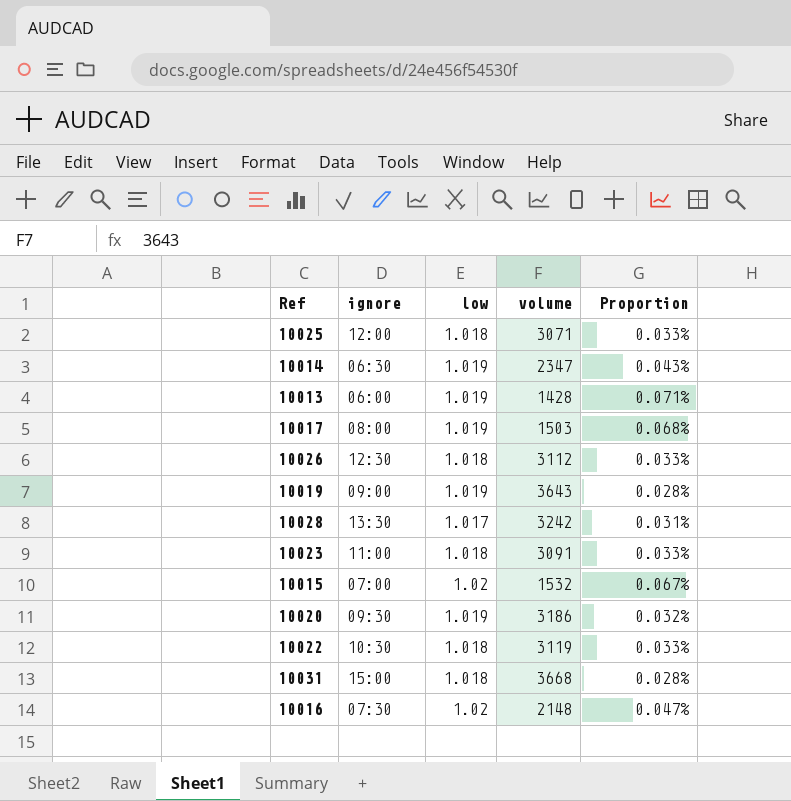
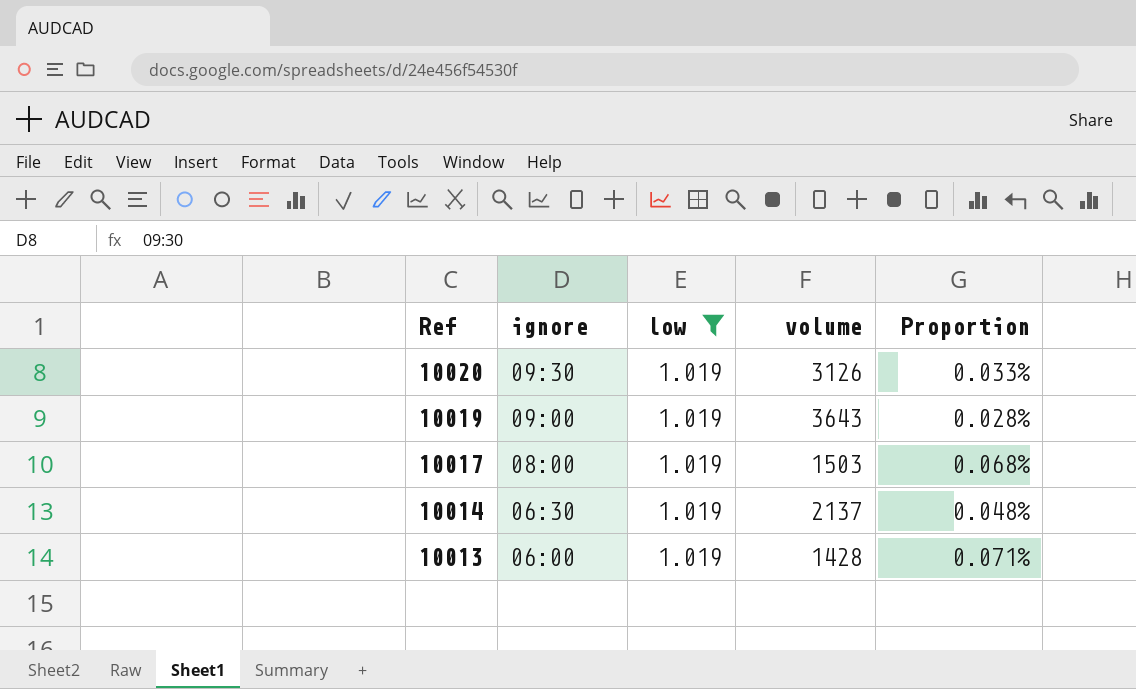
filter: none -> low = 1.019
row order: none -> Ref descending
10020 | volume: 3186 -> 3126
10020 | Proportion: 0.032% -> 0.033%
10014 | volume: 2347 -> 2137
10014 | Proportion: 0.043% -> 0.048%

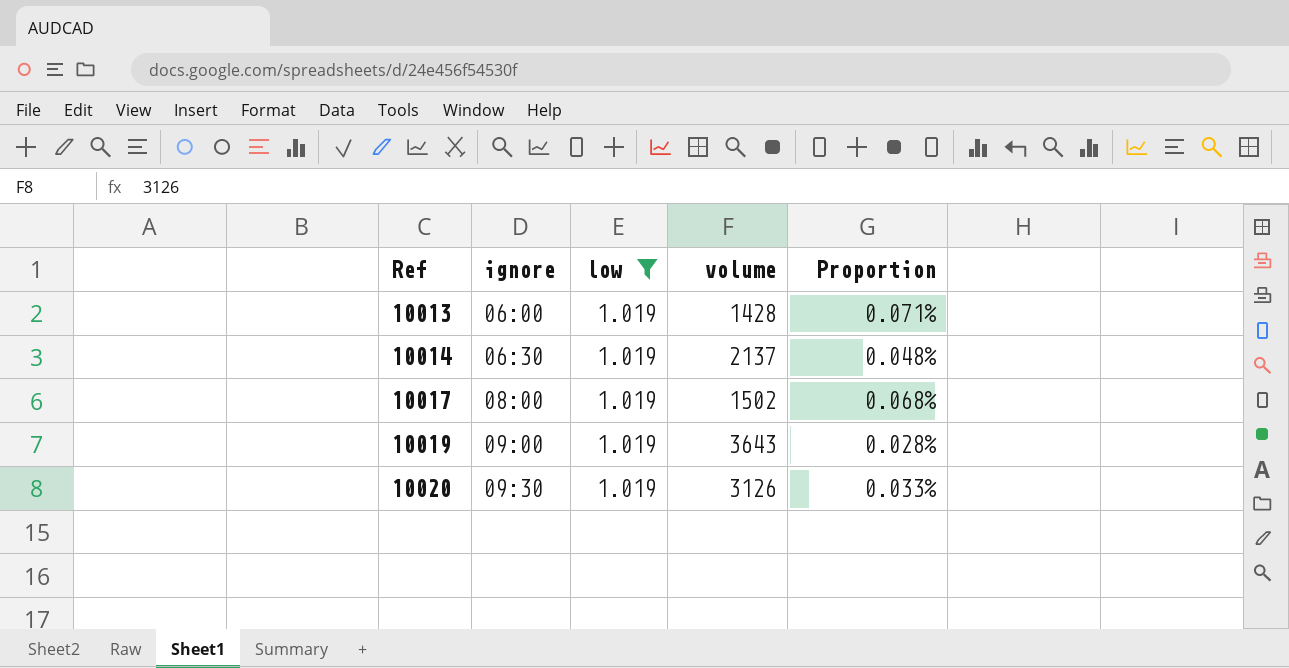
row order: Ref descending -> Ref ascending
10017 | volume: 1503 -> 1502

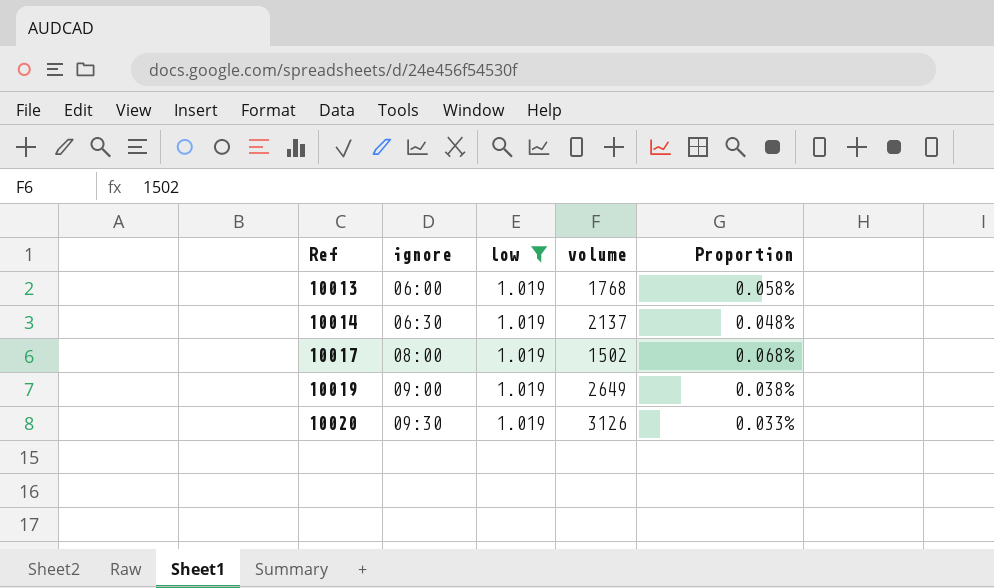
10013 | volume: 1428 -> 1768
10013 | Proportion: 0.071% -> 0.058%
10019 | volume: 3643 -> 2649
10019 | Proportion: 0.028% -> 0.038%

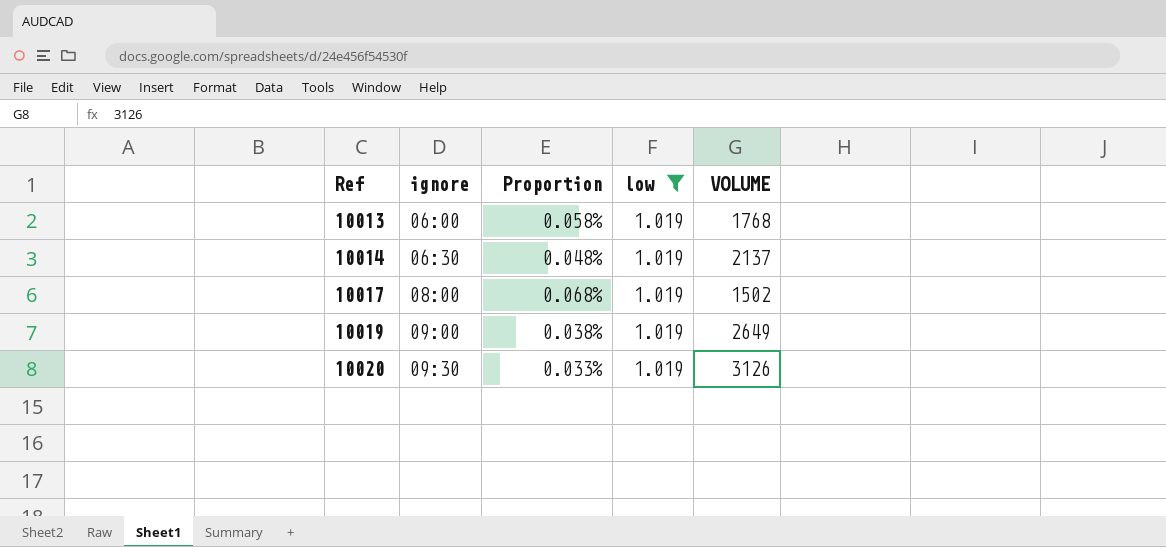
column Proportion | position: 5 -> 3
column name: volume -> VOLUME

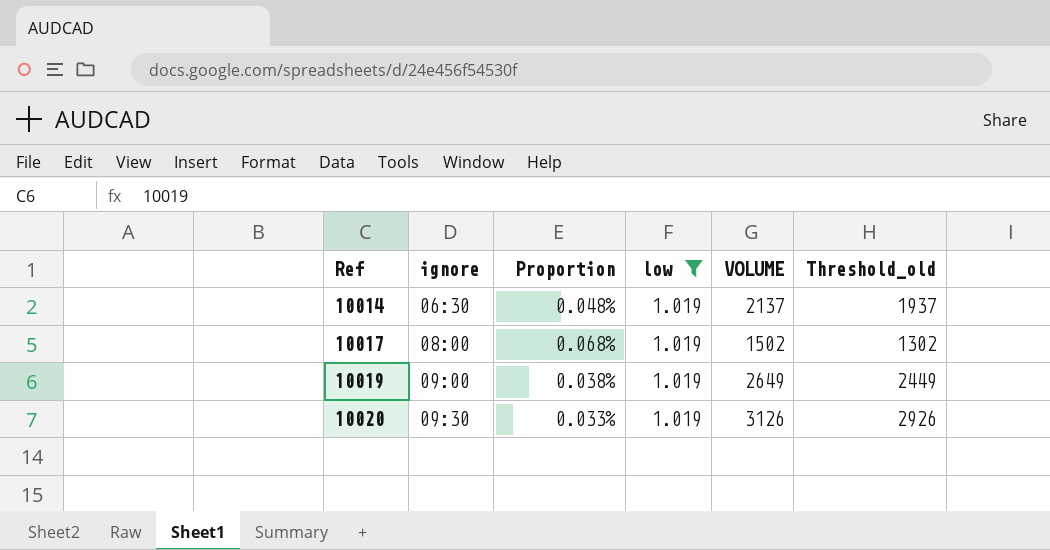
column Threshold_old | formula: none -> [VOLUME] - 200
row 10013: 06:00 | 0.058% | 1.019 | 1768 -> none

